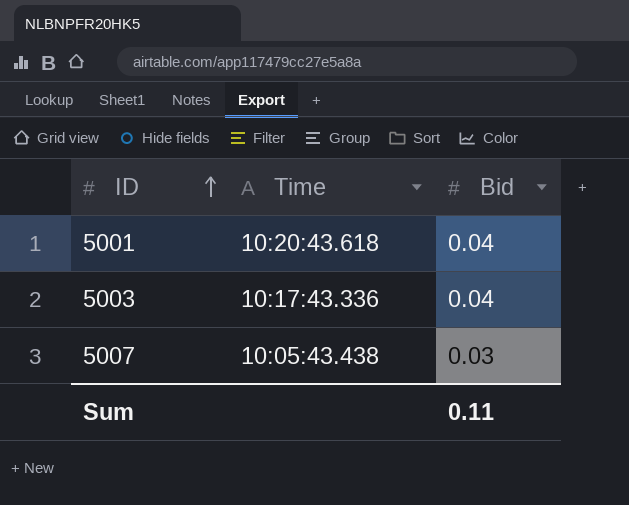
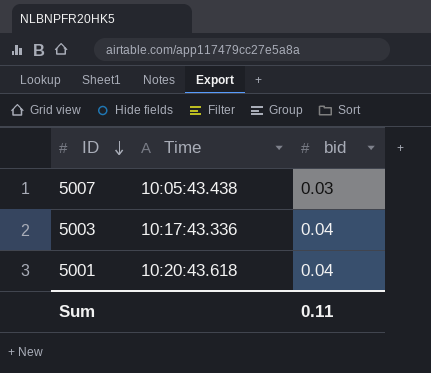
row order: ID ascending -> ID descending
column name: Bid -> bid

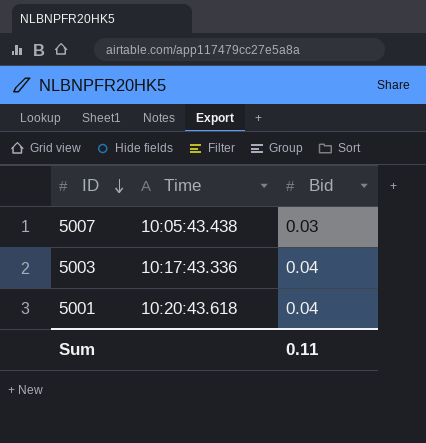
column name: bid -> Bid

